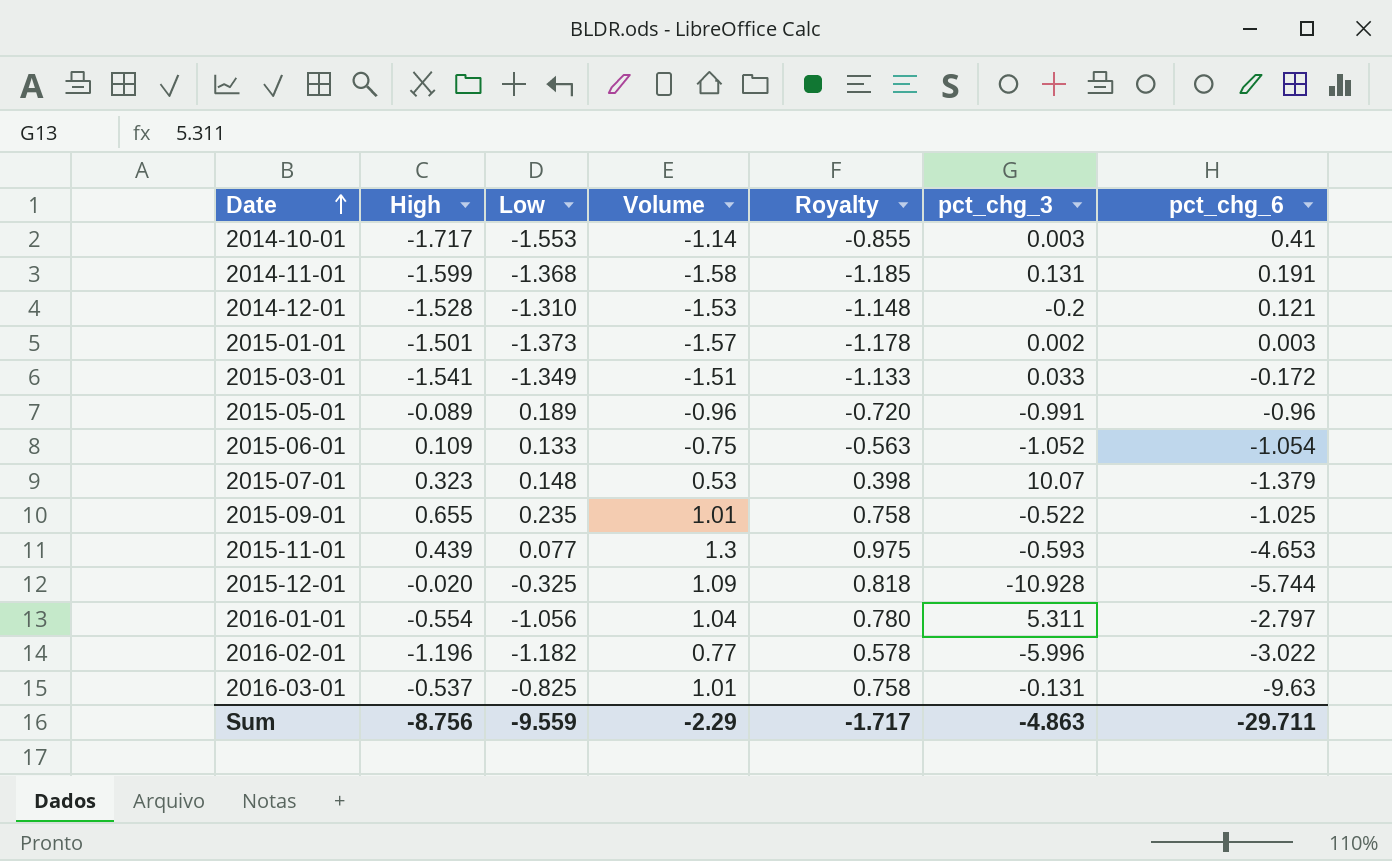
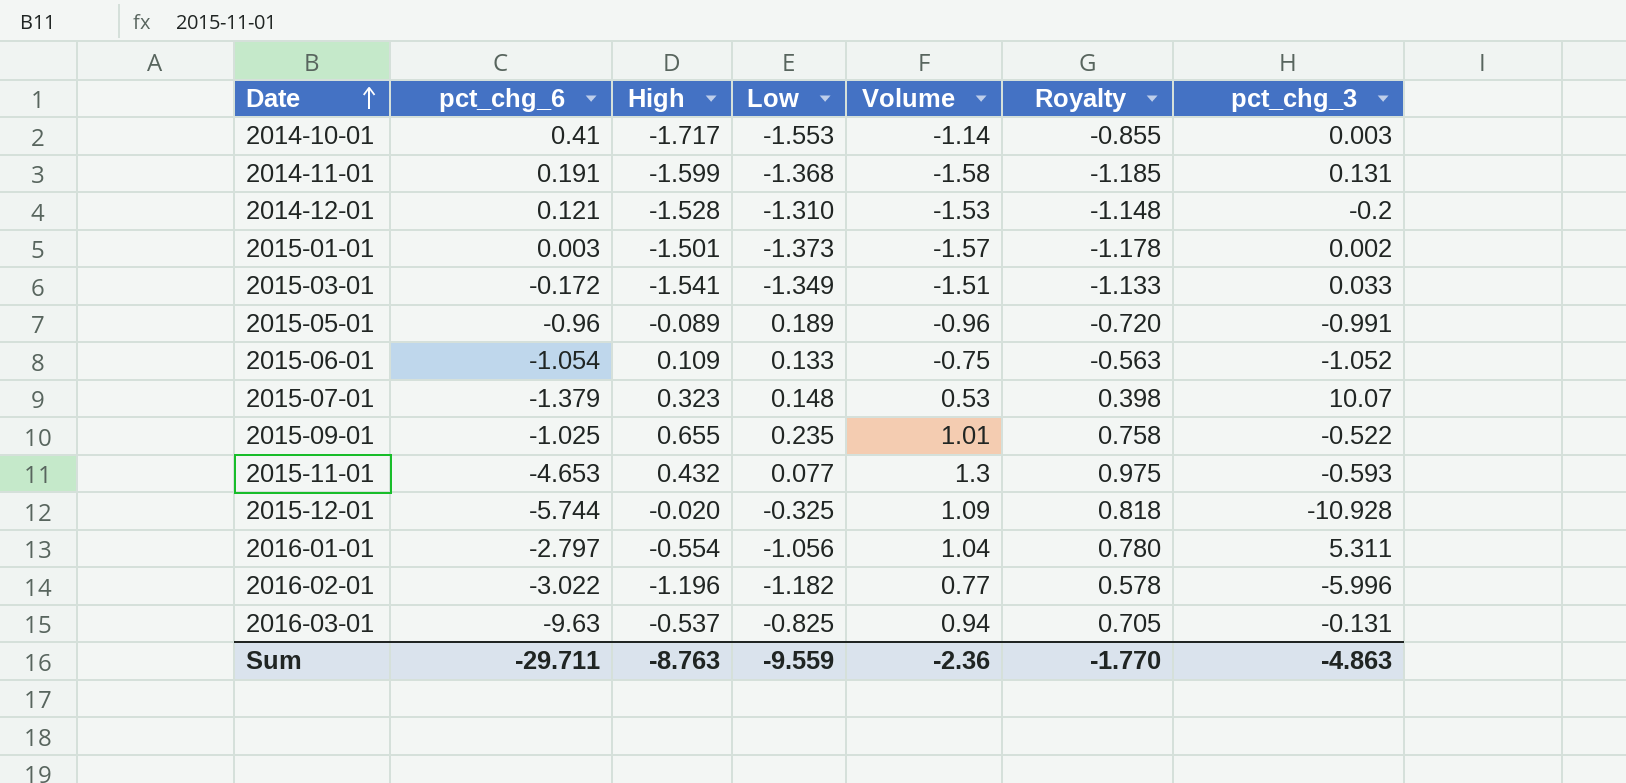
column pct_chg_6 | position: 7 -> 2
2015-11-01 | High: 0.439 -> 0.432
2016-03-01 | Volume: 1.01 -> 0.94
2016-03-01 | Royalty: 0.758 -> 0.705
Sum | High: -8.756 -> -8.763
Sum | Volume: -2.29 -> -2.36
Sum | Royalty: -1.717 -> -1.770

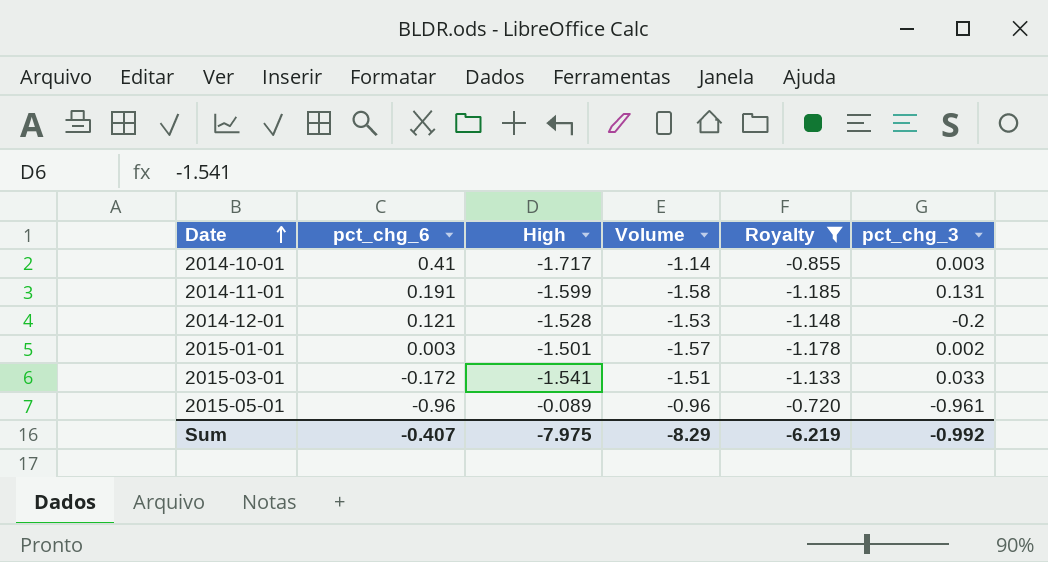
filter: none -> Royalty <= -0.720
column Low | position: 4 -> none
2015-05-01 | pct_chg_3: -0.991 -> -0.961
Sum | pct_chg_6: -29.711 -> -0.407
Sum | High: -8.763 -> -7.975
Sum | Volume: -2.36 -> -8.29
Sum | Royalty: -1.770 -> -6.219
Sum | pct_chg_3: -4.863 -> -0.992

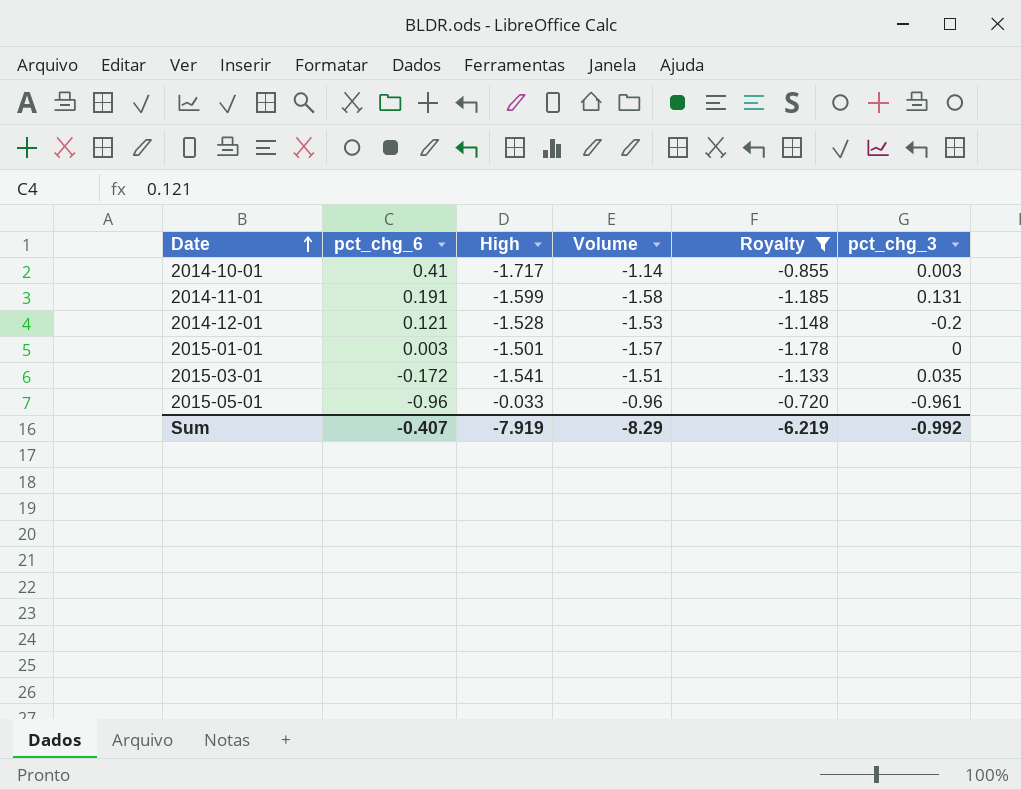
2015-01-01 | pct_chg_3: 0.002 -> 0
2015-03-01 | pct_chg_3: 0.033 -> 0.035
2015-05-01 | High: -0.089 -> -0.033
Sum | High: -7.975 -> -7.919

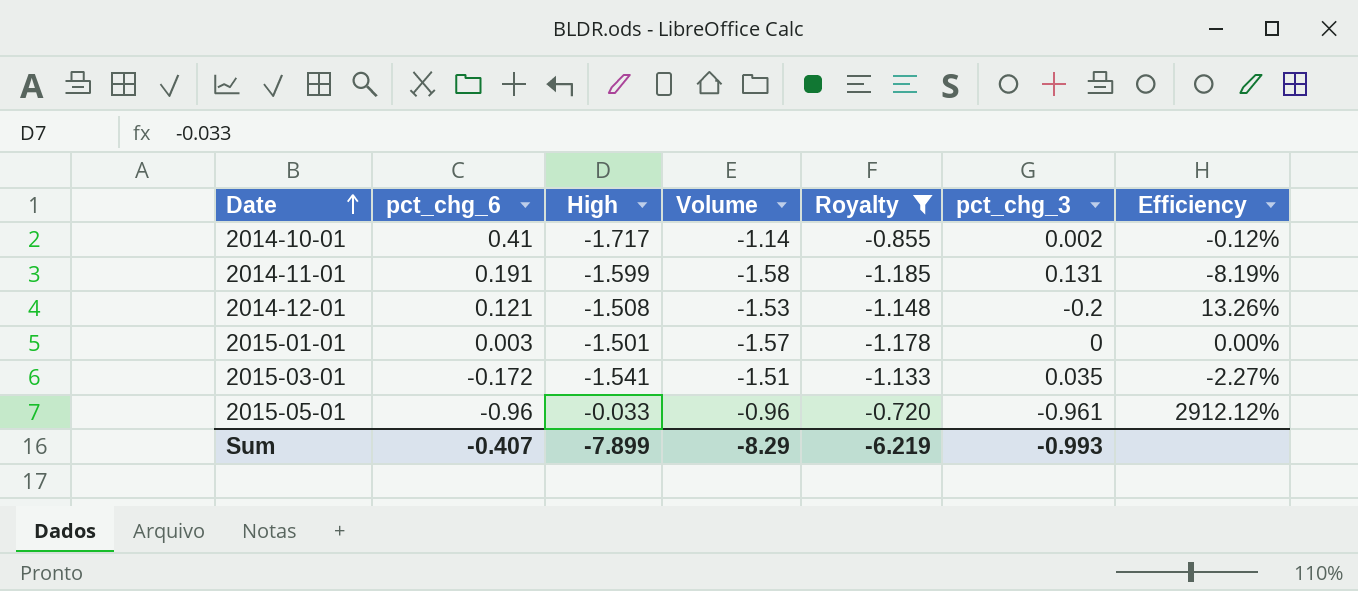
column Efficiency | formula: none -> [pct_chg_3] / [High]
2014-10-01 | pct_chg_3: 0.003 -> 0.002
2014-12-01 | High: -1.528 -> -1.508
Sum | High: -7.919 -> -7.899
Sum | pct_chg_3: -0.992 -> -0.993

